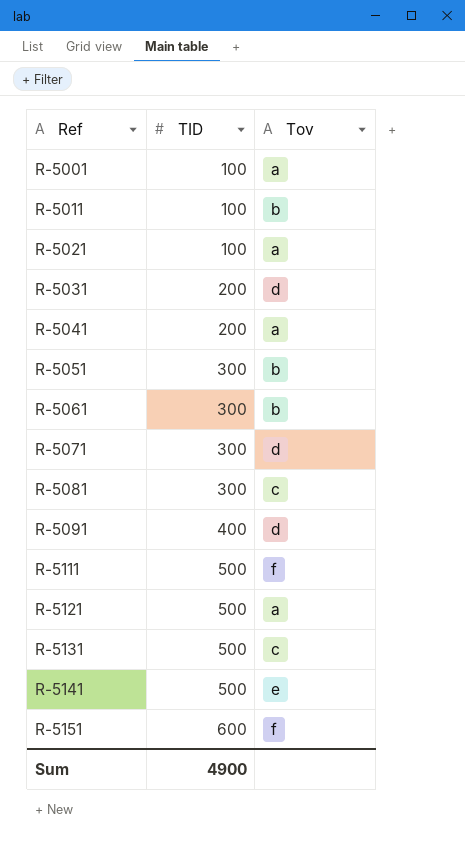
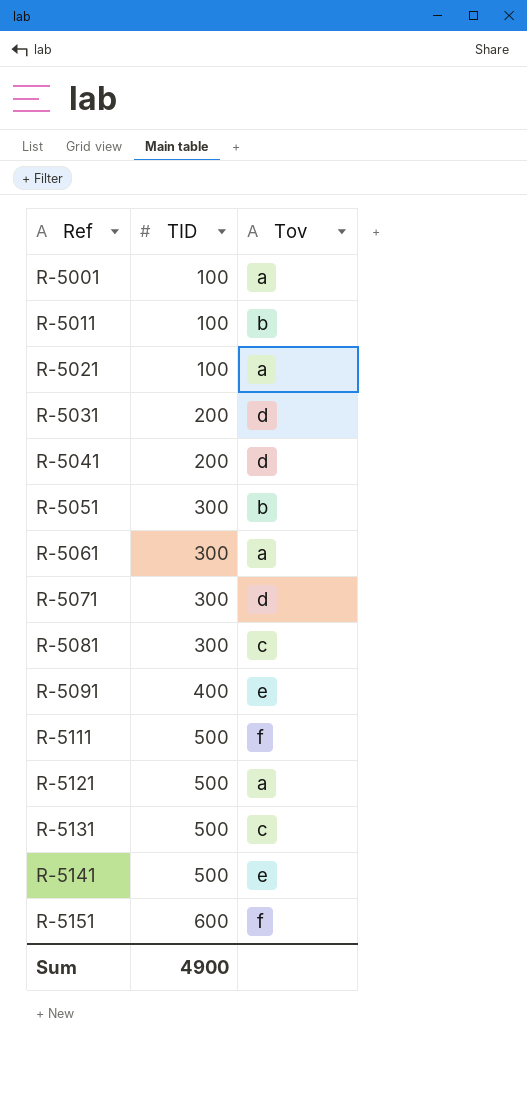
R-5041 | Tov: a -> d
R-5061 | Tov: b -> a
R-5091 | Tov: d -> e

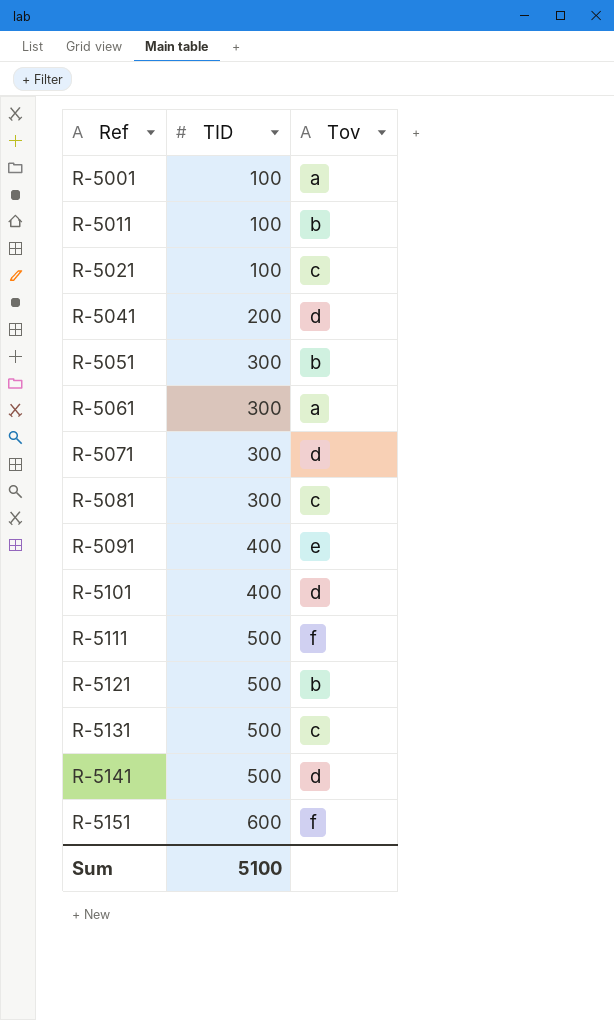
row R-5031: 200 | d -> none
R-5021 | Tov: a -> c
row R-5101: none -> 400 | d
R-5121 | Tov: a -> b
R-5141 | Tov: e -> d
Sum | TID: 4900 -> 5100

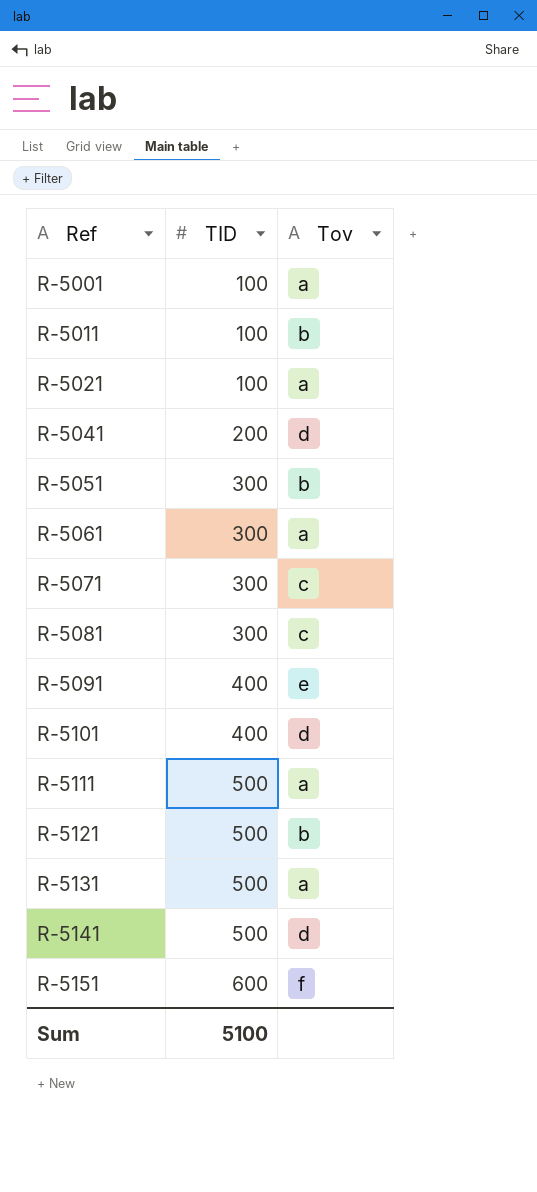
R-5021 | Tov: c -> a
R-5071 | Tov: d -> c
R-5111 | Tov: f -> a
R-5131 | Tov: c -> a

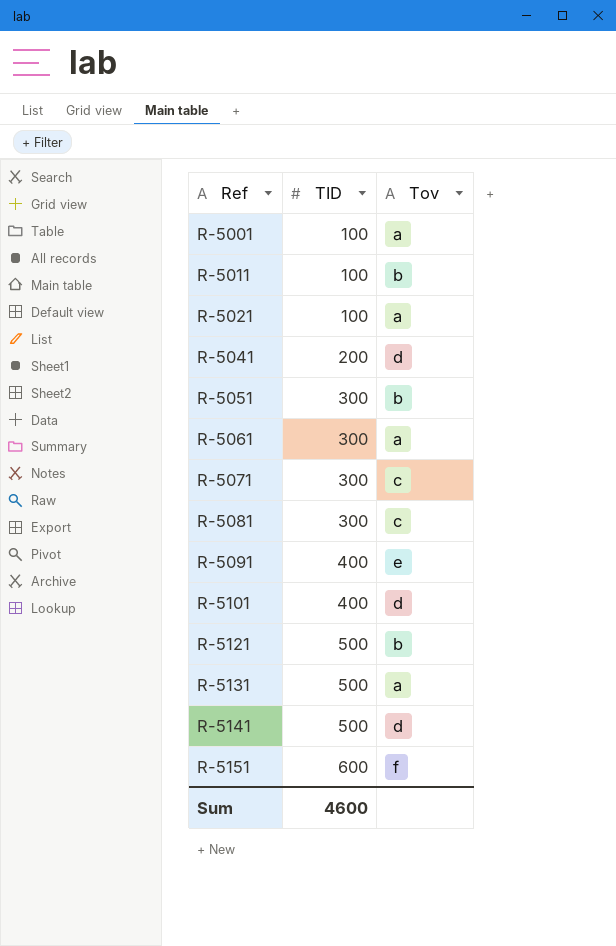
row R-5111: 500 | a -> none
Sum | TID: 5100 -> 4600

